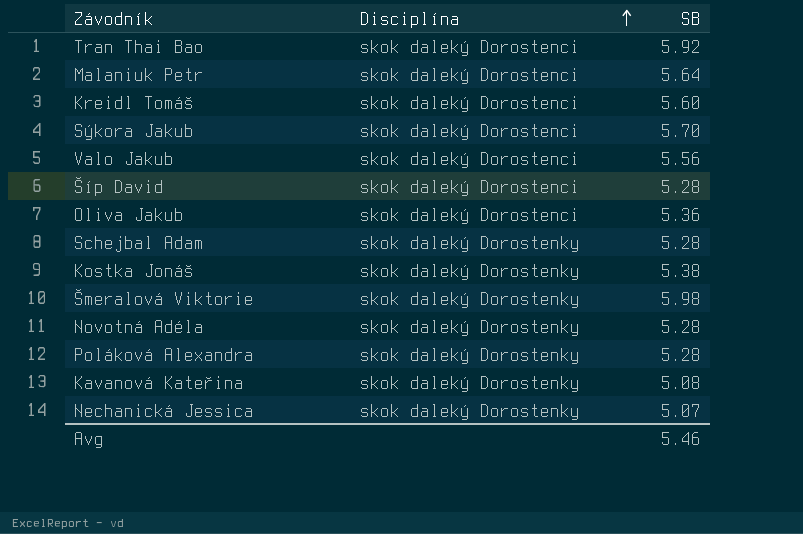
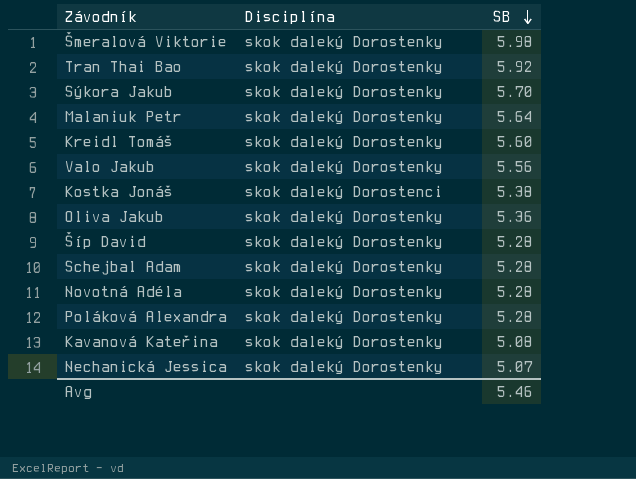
row order: Disciplína ascending -> SB descending
Tran Thai Bao | Disciplína: skok daleký Dorostenci -> skok daleký Dorostenky
Sýkora Jakub | Disciplína: skok daleký Dorostenci -> skok daleký Dorostenky
Malaniuk Petr | Disciplína: skok daleký Dorostenci -> skok daleký Dorostenky
Kreidl Tomáš | Disciplína: skok daleký Dorostenci -> skok daleký Dorostenky
Valo Jakub | Disciplína: skok daleký Dorostenci -> skok daleký Dorostenky
Kostka Jonáš | Disciplína: skok daleký Dorostenky -> skok daleký Dorostenci
Oliva Jakub | Disciplína: skok daleký Dorostenci -> skok daleký Dorostenky
Šíp David | Disciplína: skok daleký Dorostenci -> skok daleký Dorostenky

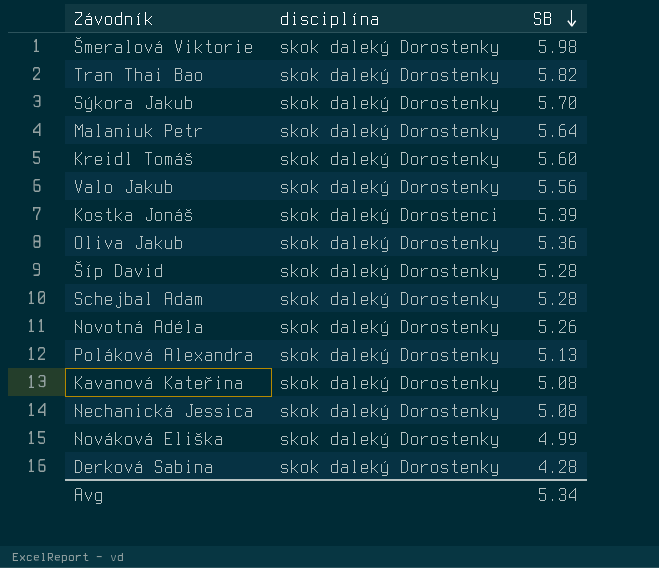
column name: Disciplína -> disciplína
Tran Thai Bao | SB: 5.92 -> 5.82
Kostka Jonáš | SB: 5.38 -> 5.39
Novotná Adéla | SB: 5.28 -> 5.26
Poláková Alexandra | SB: 5.28 -> 5.13
Nechanická Jessica | SB: 5.07 -> 5.08
row Nováková Eliška: none -> skok daleký Dorostenky | 4.99
row Derková Sabina: none -> skok daleký Dorostenky | 4.28
Avg | SB: 5.46 -> 5.34

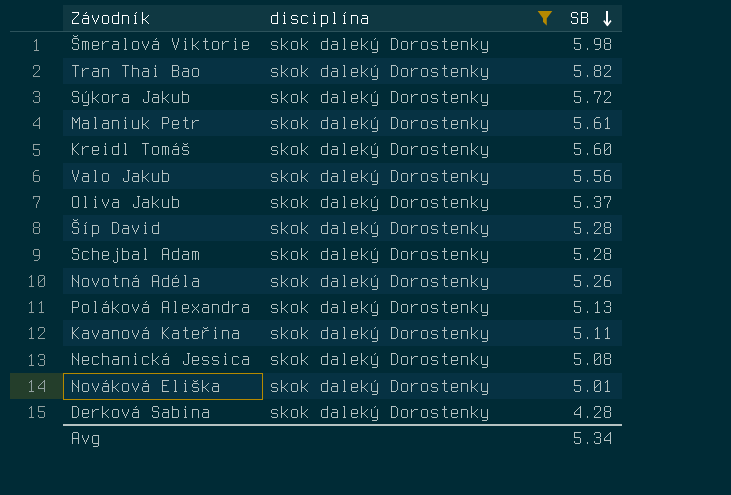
filter: none -> disciplína = skok daleký Dorostenky
Sýkora Jakub | SB: 5.70 -> 5.72
Malaniuk Petr | SB: 5.64 -> 5.61
Oliva Jakub | SB: 5.36 -> 5.37
Kavanová Kateřina | SB: 5.08 -> 5.11
Nováková Eliška | SB: 4.99 -> 5.01

